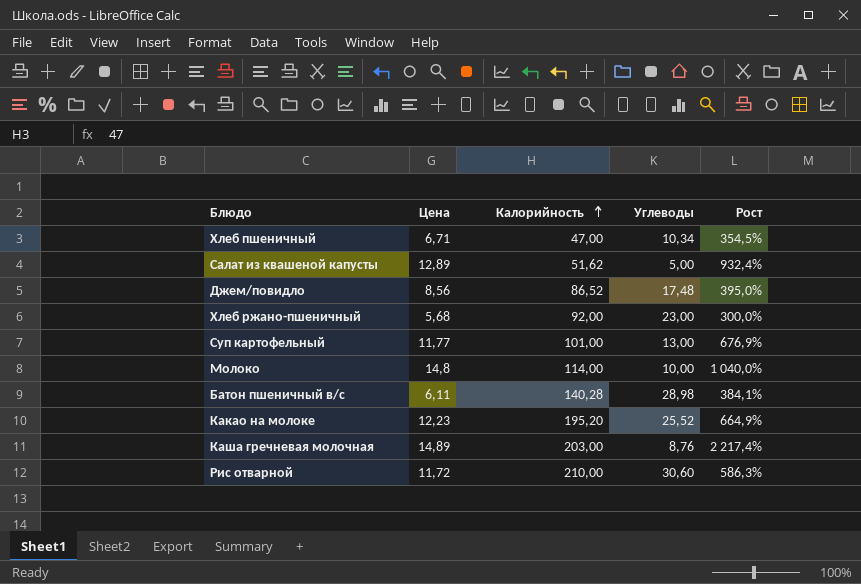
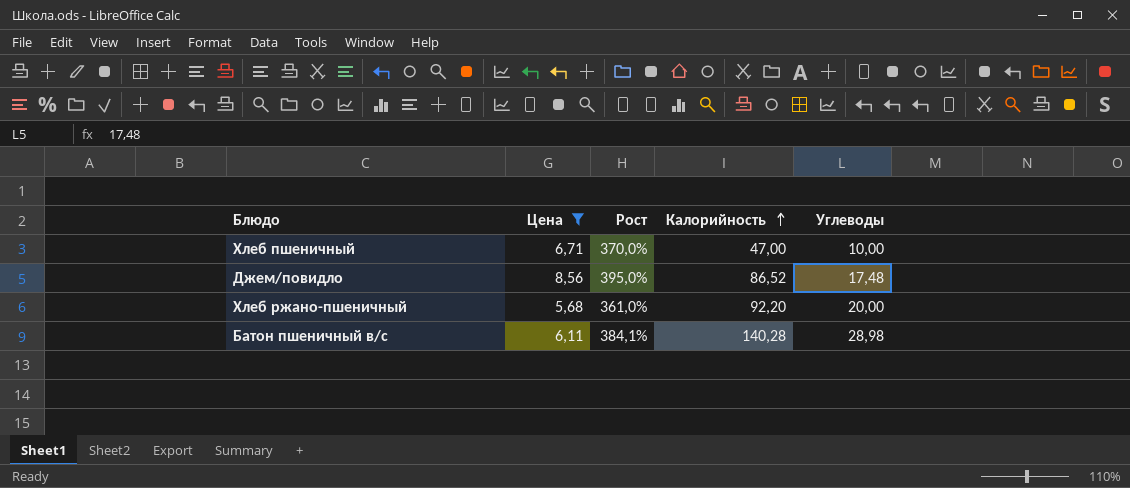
filter: none -> Цена <= 8,56
column Рост | position: 5 -> 3
Хлеб пшеничный | Рост: 354,5% -> 370,0%
Хлеб пшеничный | Углеводы: 10,34 -> 10,00
Хлеб ржано-пшеничный | Рост: 300,0% -> 361,0%
Хлеб ржано-пшеничный | Калорийность: 92,00 -> 92,20
Хлеб ржано-пшеничный | Углеводы: 23,00 -> 20,00

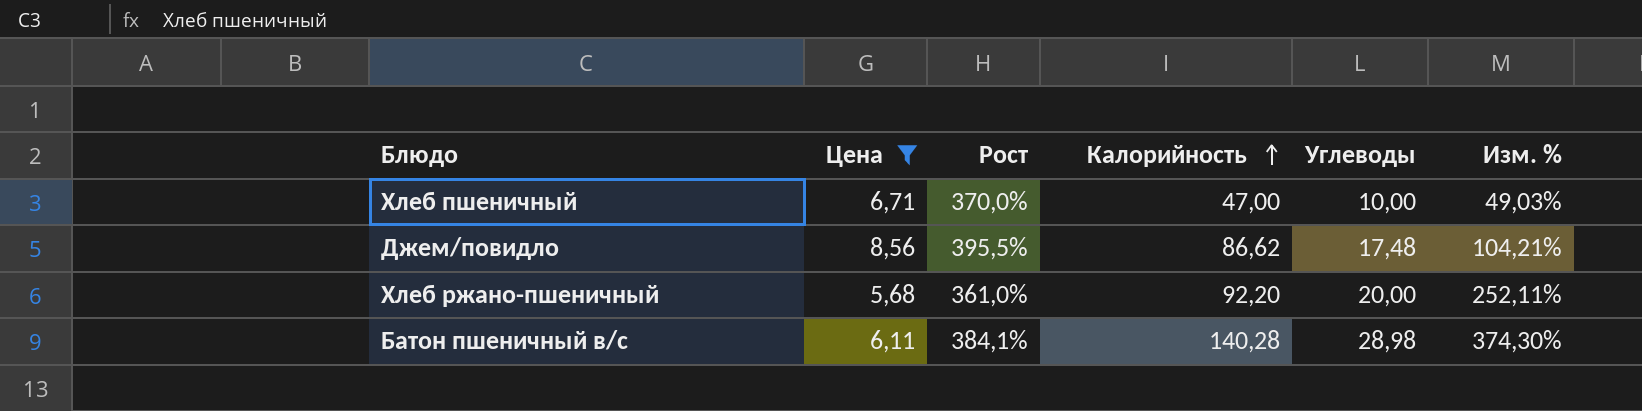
column Изм. % | formula: none -> ([Углеводы] - [Цена]) / [Цена]
Джем/повидло | Рост: 395,0% -> 395,5%
Джем/повидло | Калорийность: 86,52 -> 86,62

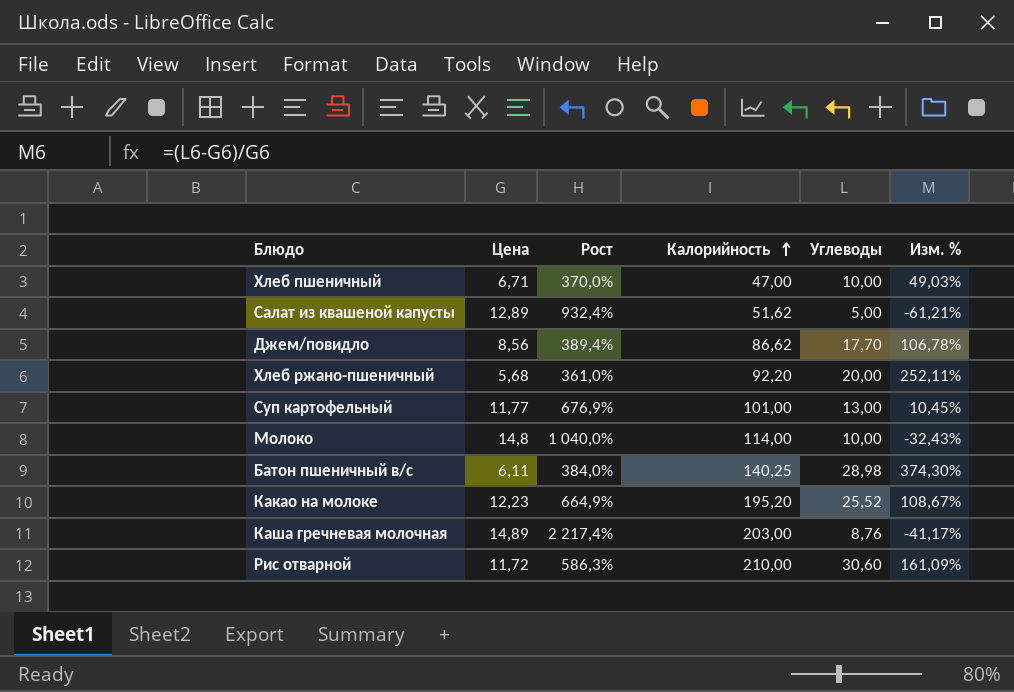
filter: Цена <= 8,56 -> none
Джем/повидло | Рост: 395,5% -> 389,4%
Джем/повидло | Углеводы: 17,48 -> 17,70
Джем/повидло | Изм. %: 104,21% -> 106,78%
Батон пшеничный в/с | Рост: 384,1% -> 384,0%
Батон пшеничный в/с | Калорийность: 140,28 -> 140,25

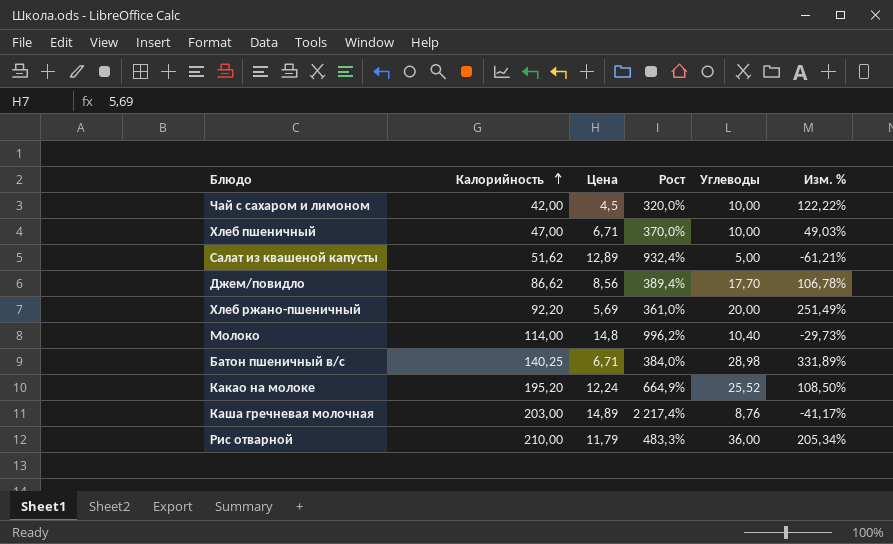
column Калорийность | position: 4 -> 2
row Суп картофельный: 11,77 | 676,9% | 101,00 | 13,00 | 10,45% -> none
row Чай с сахаром и лимоном: none -> 42,00 | 4,5 | 320,0% | 10,00 | 122,22%
Хлеб ржано-пшеничный | Цена: 5,68 -> 5,69
Хлеб ржано-пшеничный | Изм. %: 252,11% -> 251,49%
Молоко | Рост: 1 040,0% -> 996,2%
Молоко | Углеводы: 10,00 -> 10,40
Молоко | Изм. %: -32,43% -> -29,73%
Батон пшеничный в/с | Цена: 6,11 -> 6,71
Батон пшеничный в/с | Изм. %: 374,30% -> 331,89%
Какао на молоке | Цена: 12,23 -> 12,24
Какао на молоке | Изм. %: 108,67% -> 108,50%
Рис отварной | Цена: 11,72 -> 11,79
Рис отварной | Рост: 586,3% -> 483,3%
Рис отварной | Углеводы: 30,60 -> 36,00
Рис отварной | Изм. %: 161,09% -> 205,34%

